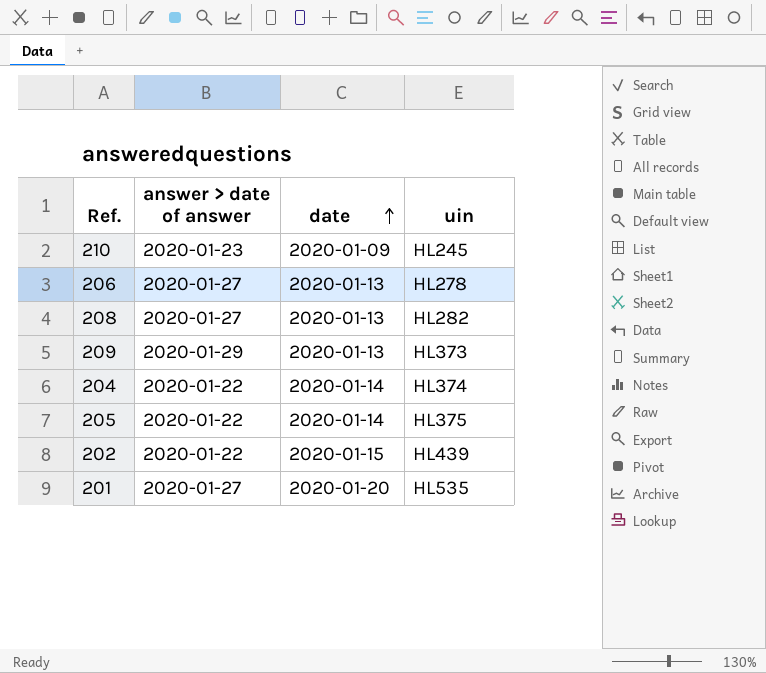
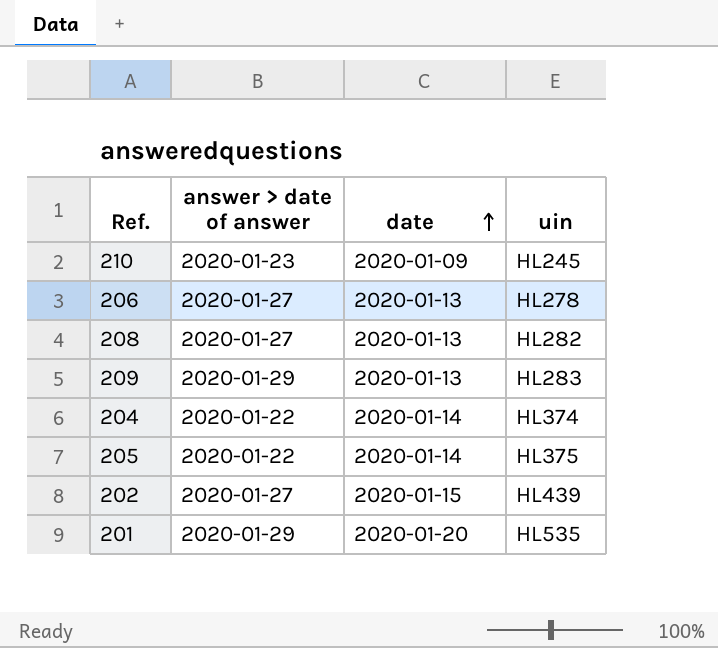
209 | uin: HL373 -> HL283
202 | answer > date of answer: 2020-01-22 -> 2020-01-27
201 | answer > date of answer: 2020-01-27 -> 2020-01-29

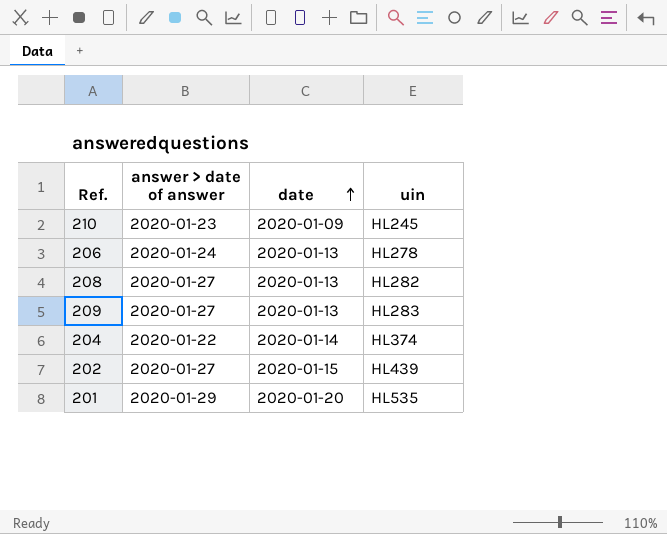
row 205: 2020-01-22 | 2020-01-14 | HL375 -> none
206 | answer > date of answer: 2020-01-27 -> 2020-01-24
209 | answer > date of answer: 2020-01-29 -> 2020-01-27

